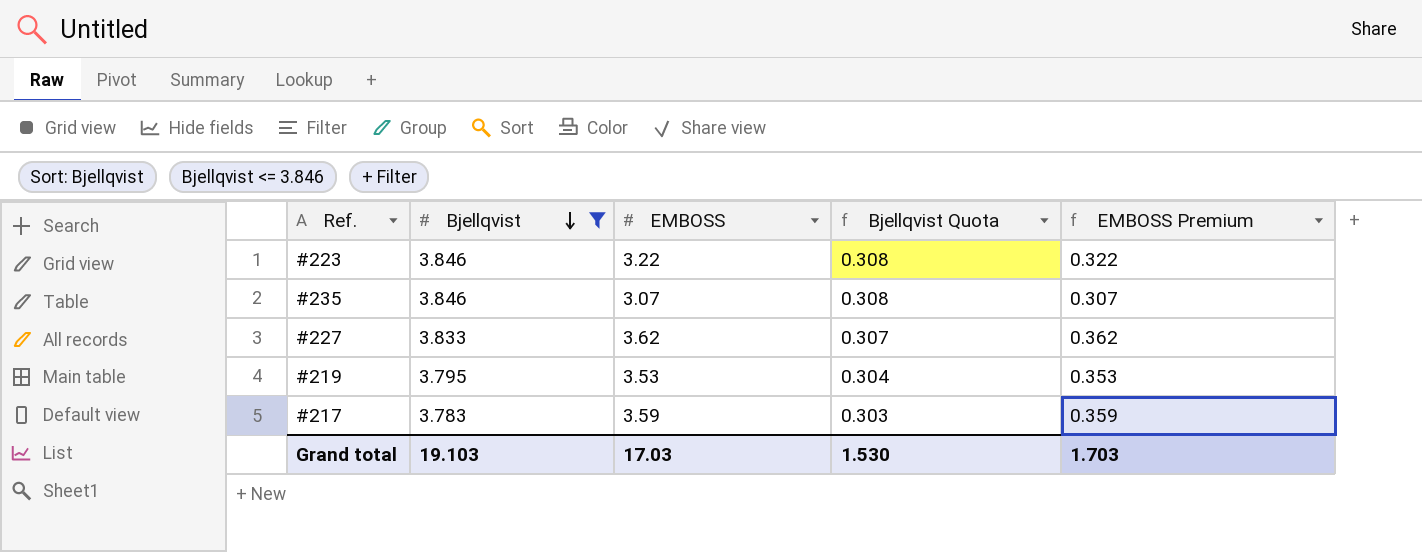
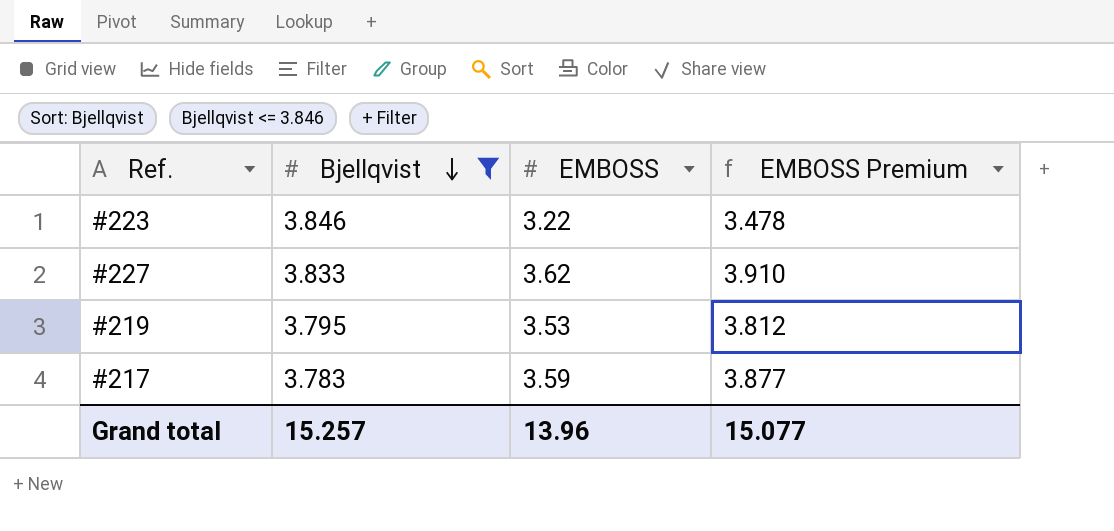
column Bjellqvist Quota | formula: [Bjellqvist] * 0.08 -> none
column EMBOSS Premium | formula: [EMBOSS] * 0.1 -> [EMBOSS] * 1.08
row #235: 3.846 | 3.07 | 0.308 | 0.307 -> none
Grand total | Bjellqvist: 19.103 -> 15.257
Grand total | EMBOSS: 17.03 -> 13.96
Grand total | EMBOSS Premium: 1.703 -> 15.077

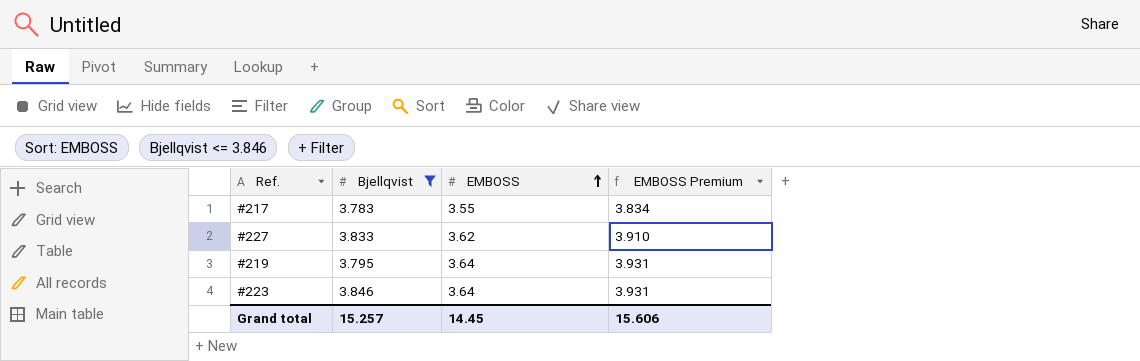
row order: Bjellqvist descending -> EMBOSS ascending
#217 | EMBOSS: 3.59 -> 3.55
#217 | EMBOSS Premium: 3.877 -> 3.834
#219 | EMBOSS: 3.53 -> 3.64
#219 | EMBOSS Premium: 3.812 -> 3.931
#223 | EMBOSS: 3.22 -> 3.64
#223 | EMBOSS Premium: 3.478 -> 3.931
Grand total | EMBOSS: 13.96 -> 14.45
Grand total | EMBOSS Premium: 15.077 -> 15.606

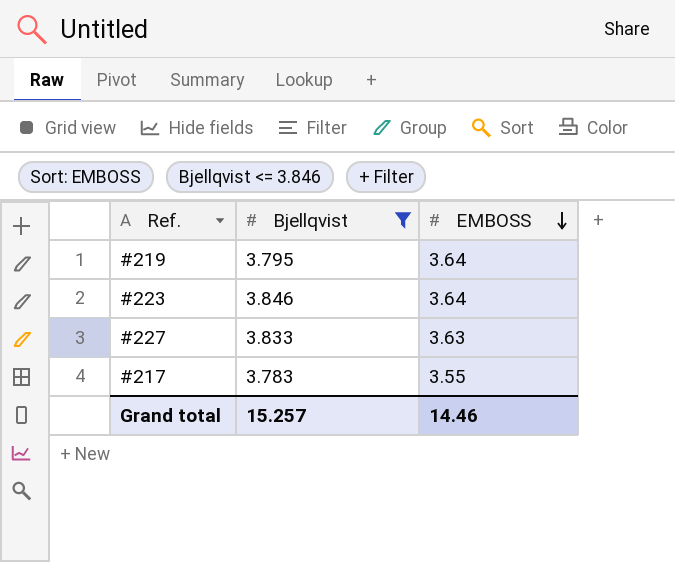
row order: EMBOSS ascending -> EMBOSS descending
column EMBOSS Premium | formula: [EMBOSS] * 1.08 -> none
#227 | EMBOSS: 3.62 -> 3.63
Grand total | EMBOSS: 14.45 -> 14.46

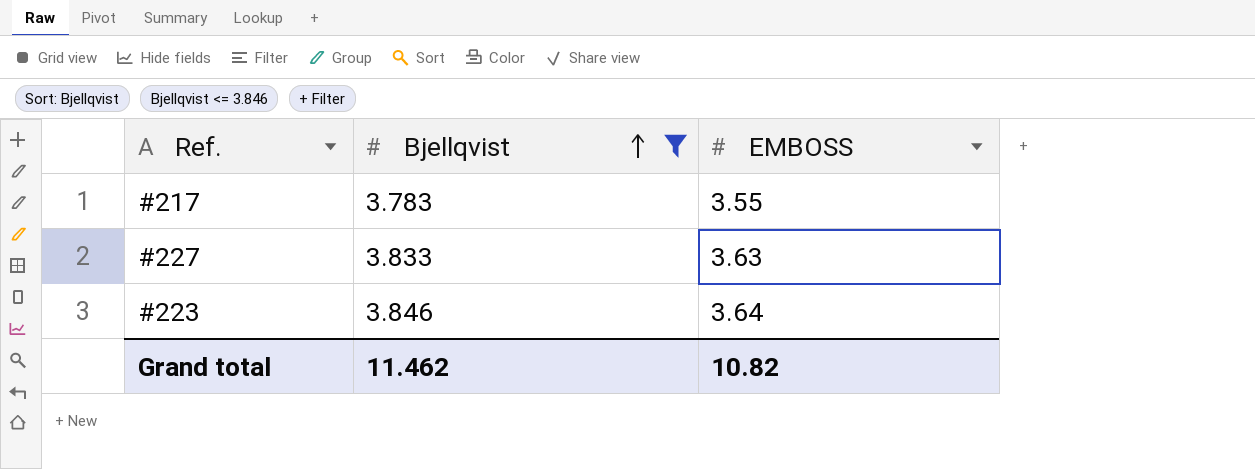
row order: EMBOSS descending -> Bjellqvist ascending
row #219: 3.795 | 3.64 -> none
Grand total | Bjellqvist: 15.257 -> 11.462
Grand total | EMBOSS: 14.46 -> 10.82

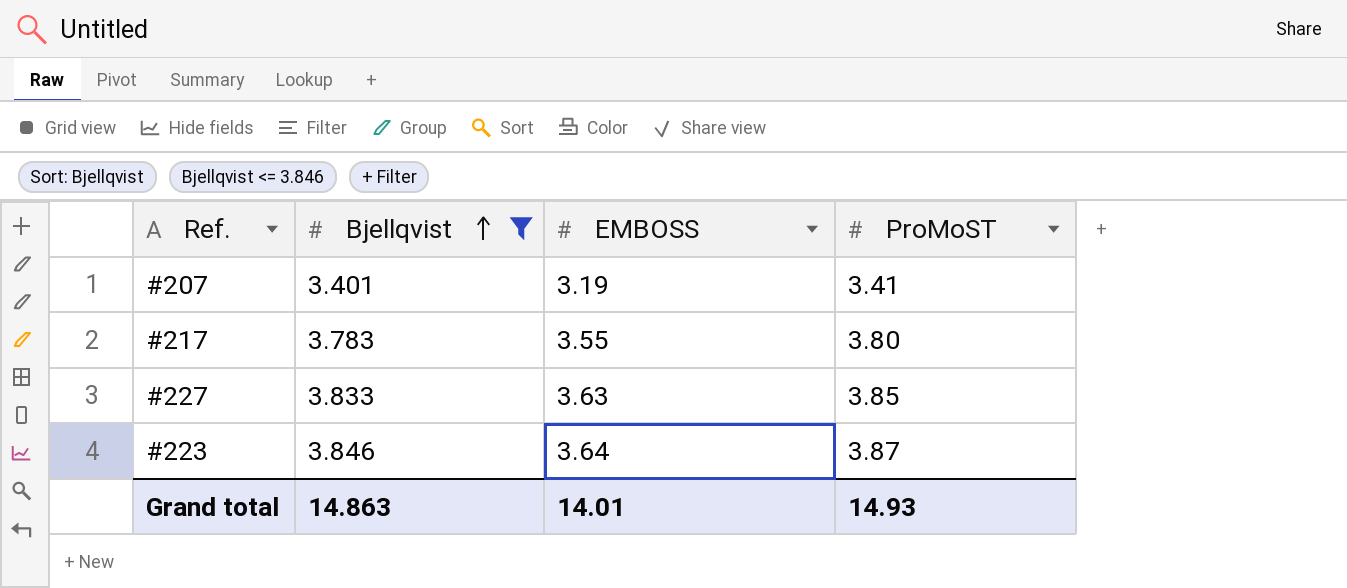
column ProMoST | position: none -> 4
row #207: none -> 3.401 | 3.19 | 3.41
Grand total | Bjellqvist: 11.462 -> 14.863
Grand total | EMBOSS: 10.82 -> 14.01

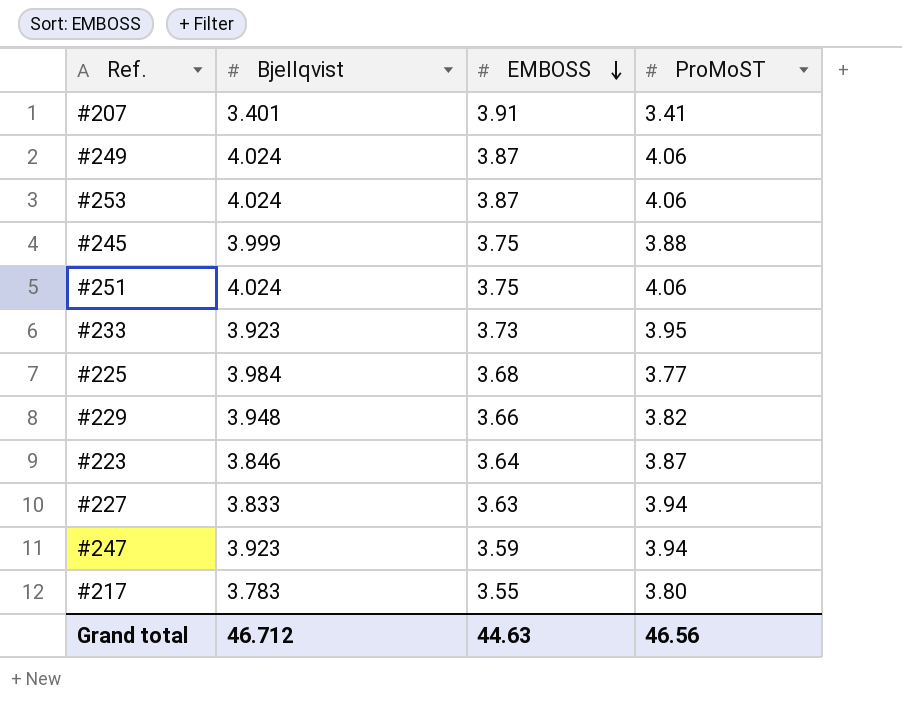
filter: Bjellqvist <= 3.846 -> none
row order: Bjellqvist ascending -> EMBOSS descending
#207 | EMBOSS: 3.19 -> 3.91
#227 | ProMoST: 3.85 -> 3.94
Grand total | Bjellqvist: 14.863 -> 46.712
Grand total | EMBOSS: 14.01 -> 44.63
Grand total | ProMoST: 14.93 -> 46.56

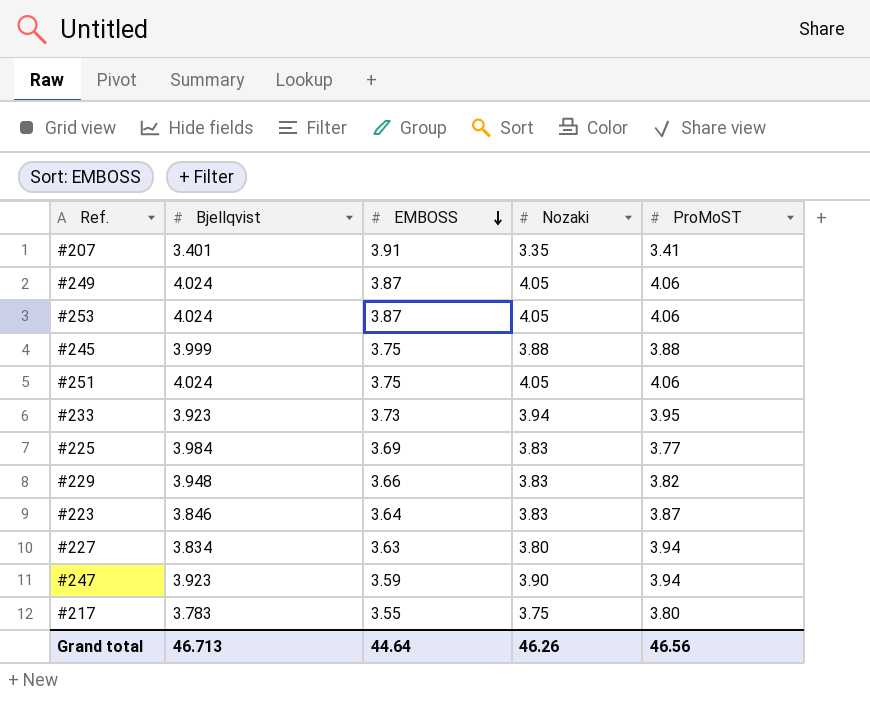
column Nozaki | position: none -> 4
#225 | EMBOSS: 3.68 -> 3.69
#227 | Bjellqvist: 3.833 -> 3.834
Grand total | Bjellqvist: 46.712 -> 46.713
Grand total | EMBOSS: 44.63 -> 44.64

